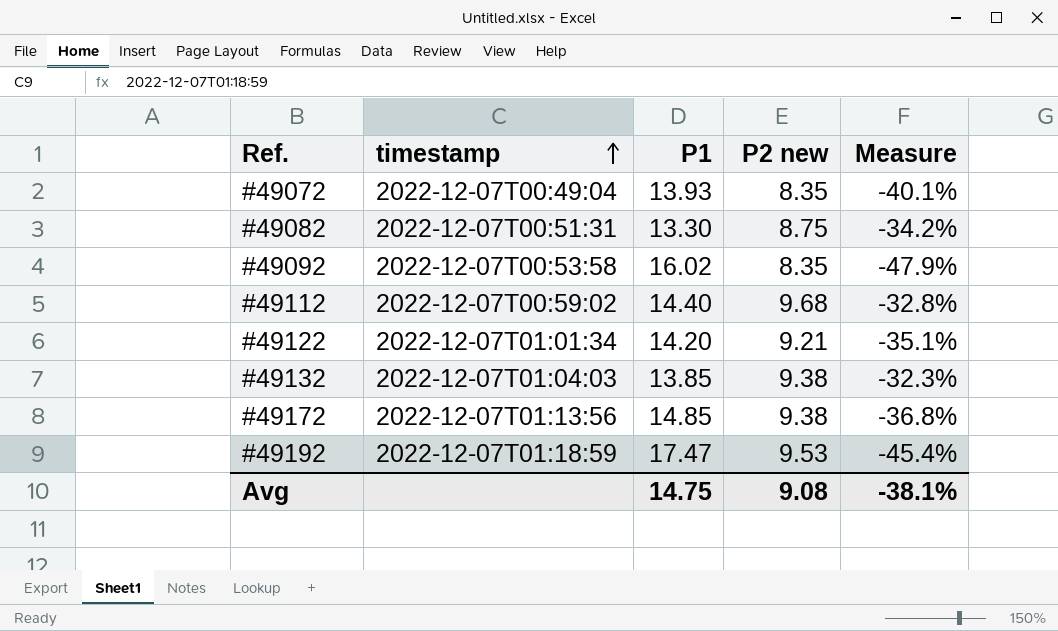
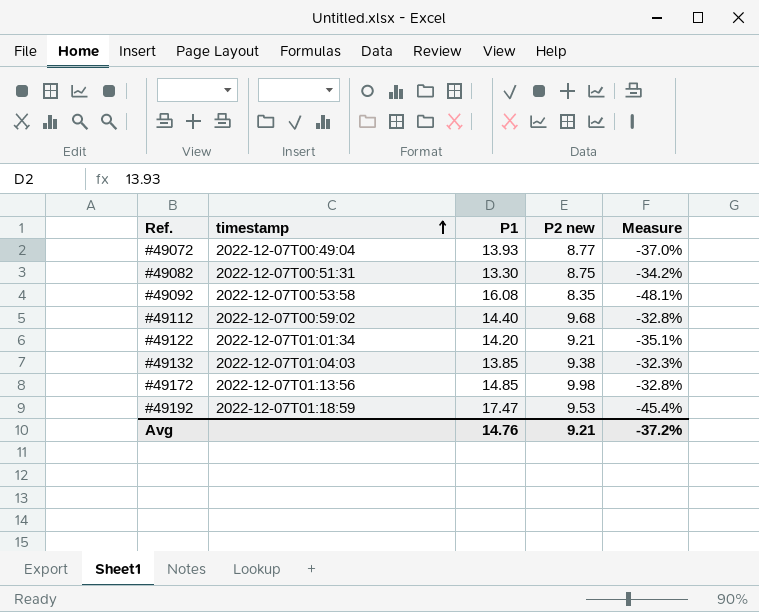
#49072 | P2 new: 8.35 -> 8.77
#49072 | Measure: -40.1% -> -37.0%
#49092 | P1: 16.02 -> 16.08
#49092 | Measure: -47.9% -> -48.1%
#49172 | P2 new: 9.38 -> 9.98
#49172 | Measure: -36.8% -> -32.8%
Avg | P1: 14.75 -> 14.76
Avg | P2 new: 9.08 -> 9.21
Avg | Measure: -38.1% -> -37.2%

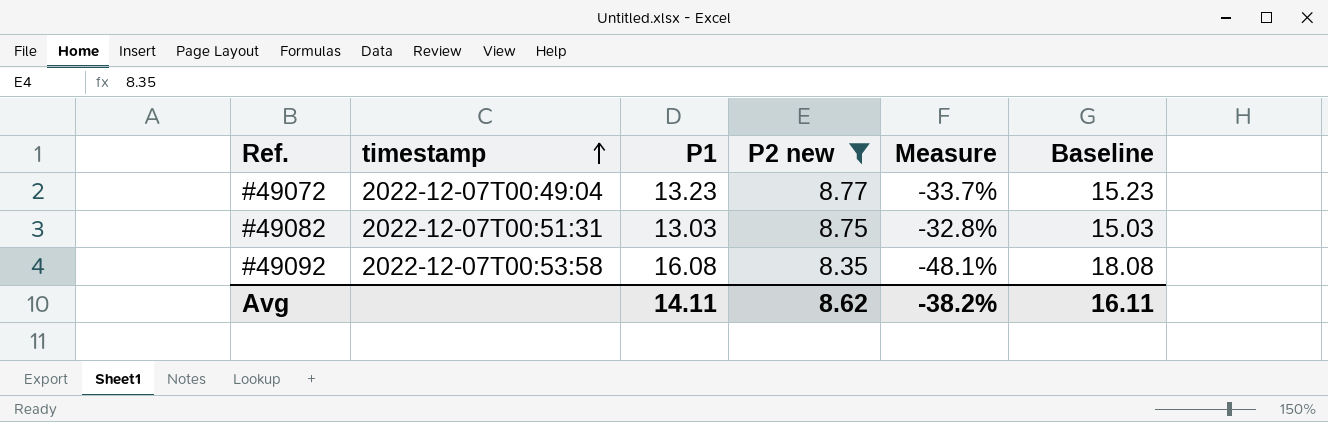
filter: none -> P2 new <= 8.77
column Baseline | formula: none -> [P1] + 2
#49072 | P1: 13.93 -> 13.23
#49072 | Measure: -37.0% -> -33.7%
#49082 | P1: 13.30 -> 13.03
#49082 | Measure: -34.2% -> -32.8%
Avg | P1: 14.76 -> 14.11
Avg | P2 new: 9.21 -> 8.62
Avg | Measure: -37.2% -> -38.2%

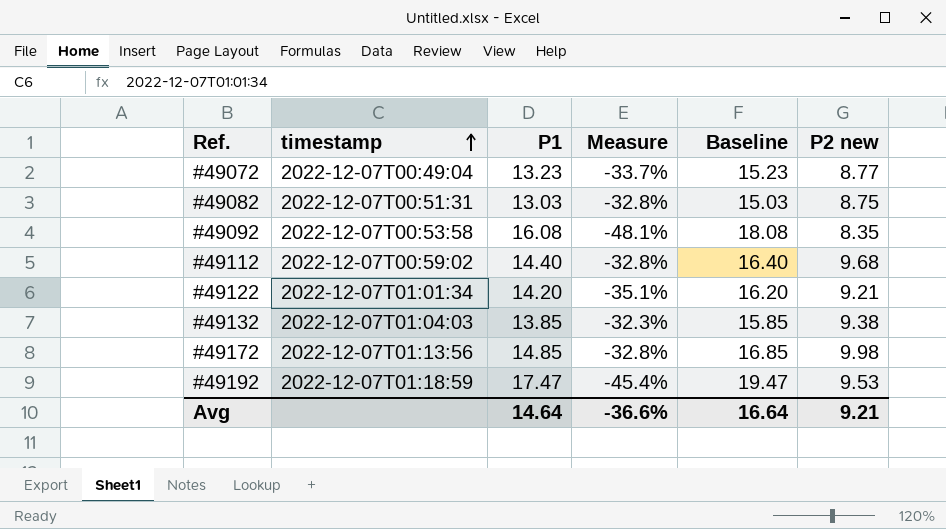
filter: P2 new <= 8.77 -> none
column P2 new | position: 4 -> 6
Avg | P1: 14.11 -> 14.64
Avg | Measure: -38.2% -> -36.6%
Avg | Baseline: 16.11 -> 16.64
Avg | P2 new: 8.62 -> 9.21

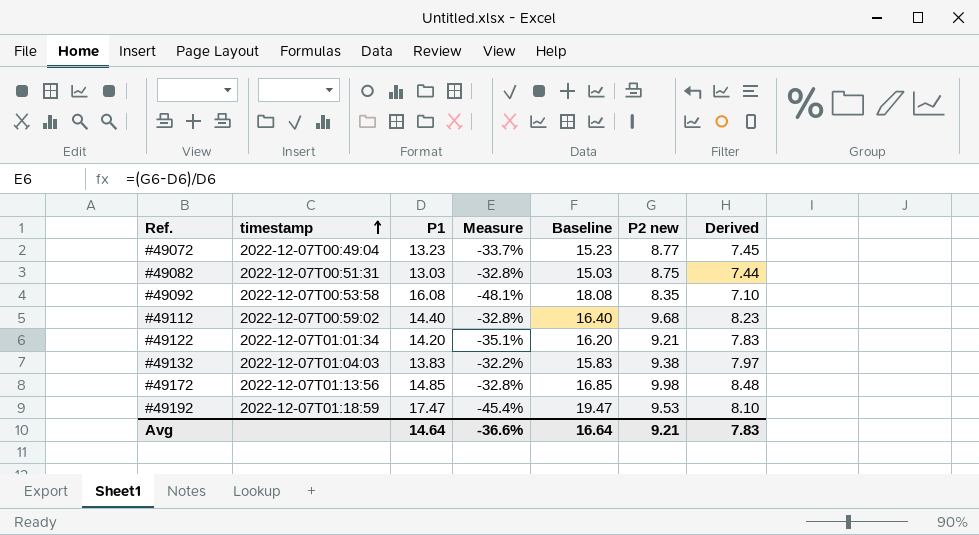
column Derived | formula: none -> [P2 new] * 0.85
#49132 | P1: 13.85 -> 13.83
#49132 | Measure: -32.3% -> -32.2%
#49132 | Baseline: 15.85 -> 15.83

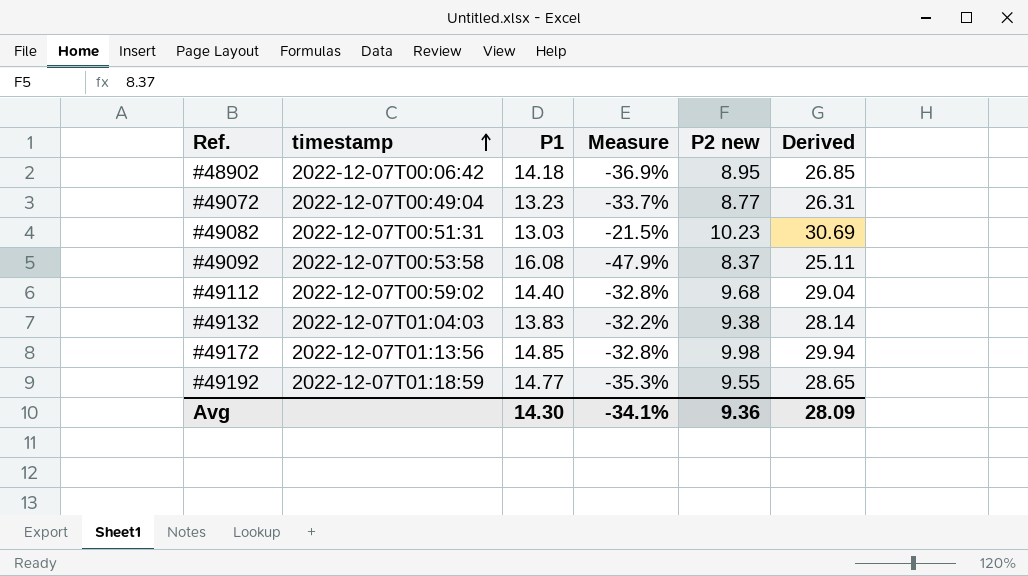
column Baseline | formula: [P1] + 2 -> none
column Derived | formula: [P2 new] * 0.85 -> [P2 new] * 3
row #49122: 2022-12-07T01:01:34 | 14.20 | -35.1% | 16.20 | 9.21 | 7.83 -> none
row #48902: none -> 2022-12-07T00:06:42 | 14.18 | -36.9% | 8.95 | 26.85
#49082 | Measure: -32.8% -> -21.5%
#49082 | P2 new: 8.75 -> 10.23
#49092 | Measure: -48.1% -> -47.9%
#49092 | P2 new: 8.35 -> 8.37
#49192 | P1: 17.47 -> 14.77
#49192 | Measure: -45.4% -> -35.3%
#49192 | P2 new: 9.53 -> 9.55
Avg | P1: 14.64 -> 14.30
Avg | Measure: -36.6% -> -34.1%
Avg | P2 new: 9.21 -> 9.36
Avg | Derived: 7.83 -> 28.09

